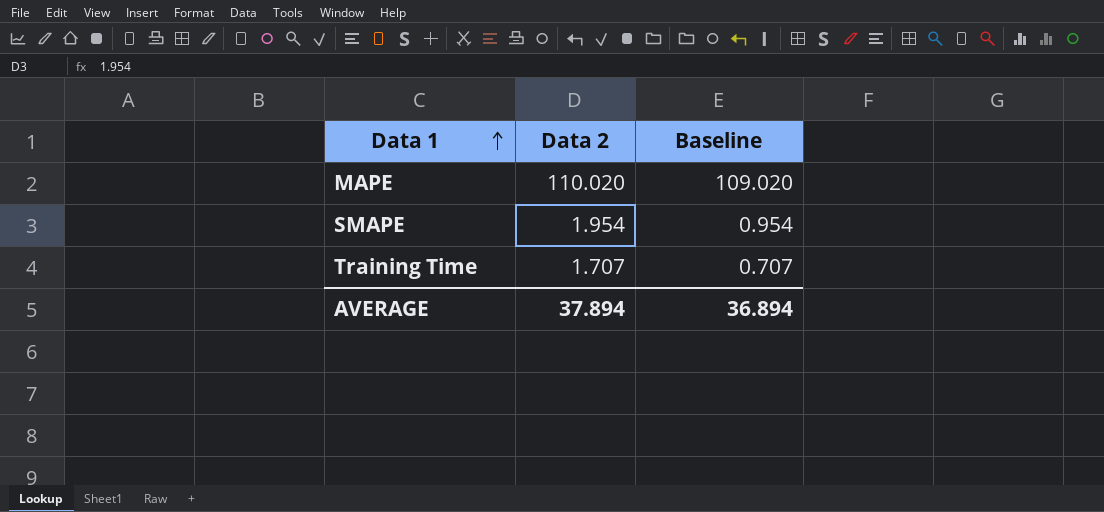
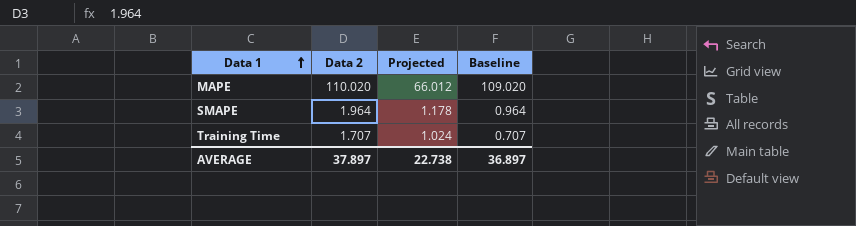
column Projected | formula: none -> [Data 2] * 0.6
SMAPE | Data 2: 1.954 -> 1.964
SMAPE | Baseline: 0.954 -> 0.964
AVERAGE | Data 2: 37.894 -> 37.897
AVERAGE | Baseline: 36.894 -> 36.897

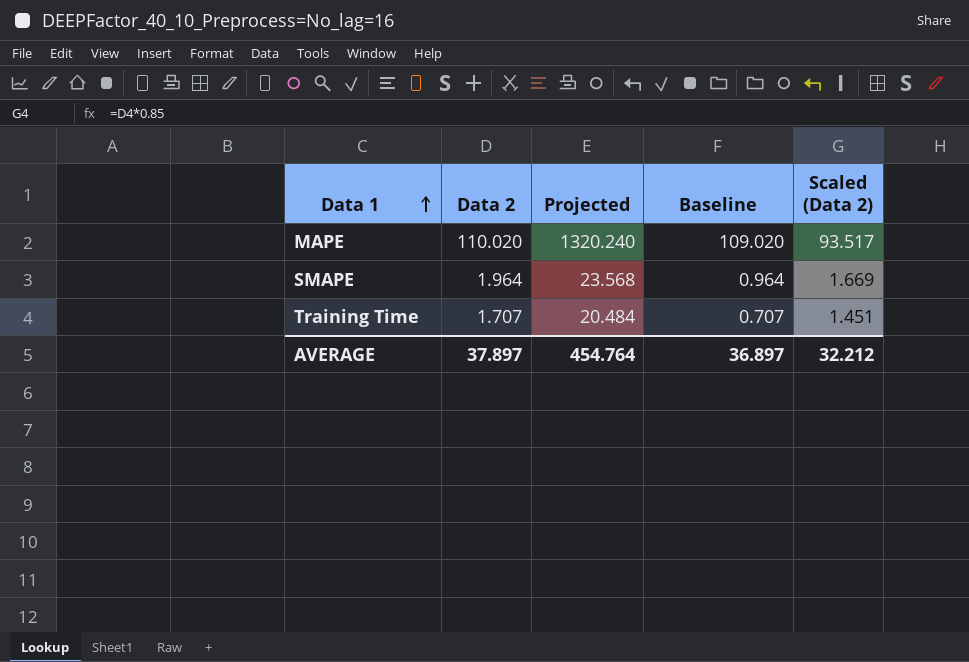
column Projected | formula: [Data 2] * 0.6 -> [Data 2] * 12
column Scaled (Data 2) | formula: none -> [Data 2] * 0.85
AVERAGE | Projected: 22.738 -> 454.764

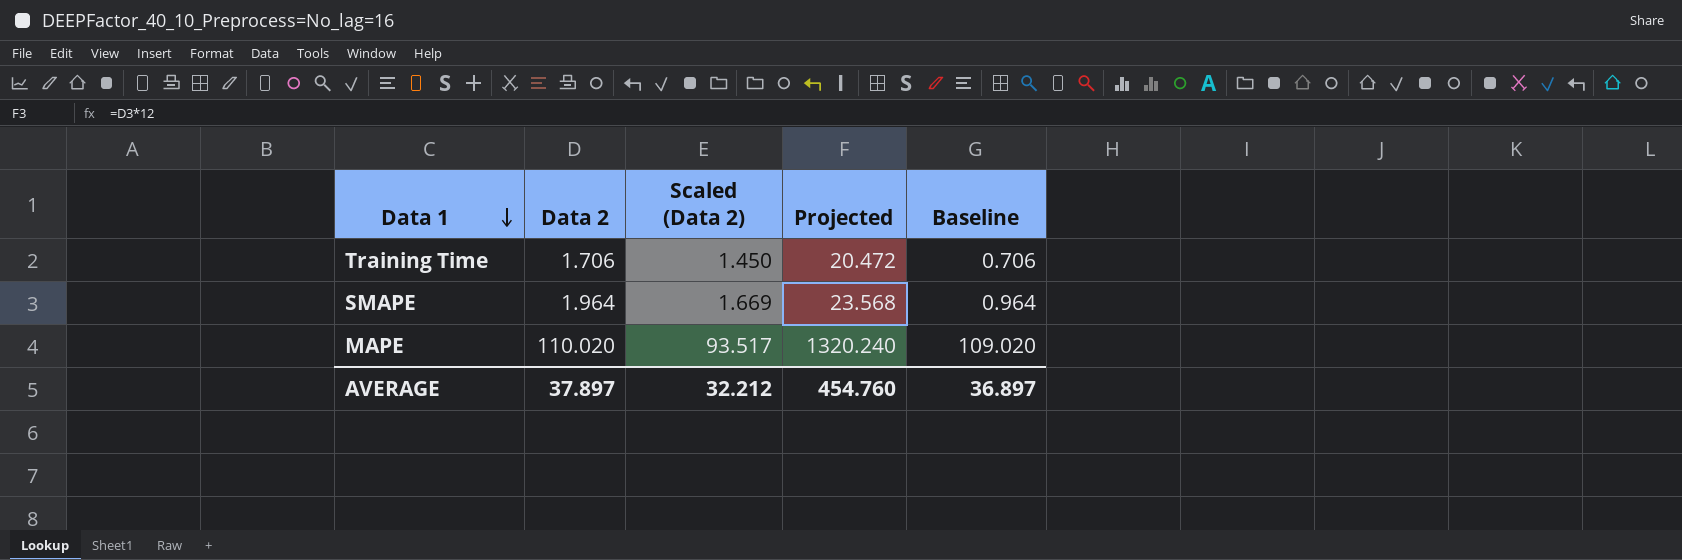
row order: Data 1 ascending -> Data 1 descending
column Scaled (Data 2) | position: 5 -> 3
Training Time | Data 2: 1.707 -> 1.706
Training Time | Scaled (Data 2): 1.451 -> 1.450
Training Time | Projected: 20.484 -> 20.472
Training Time | Baseline: 0.707 -> 0.706
AVERAGE | Projected: 454.764 -> 454.760

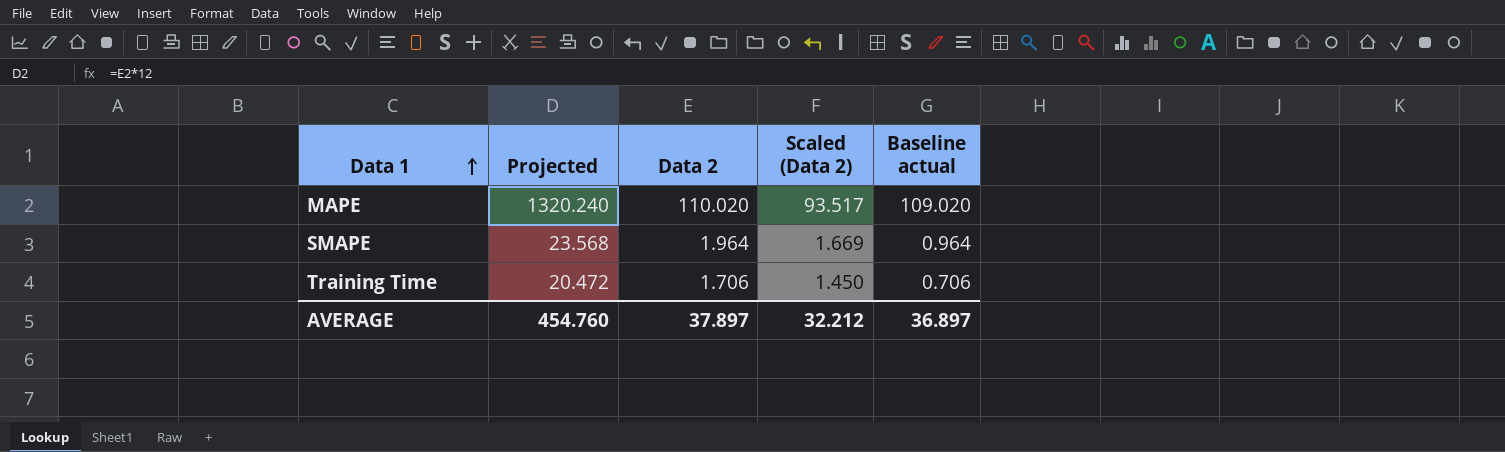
row order: Data 1 descending -> Data 1 ascending
column Projected | position: 4 -> 2
column name: Baseline -> Baseline actual

